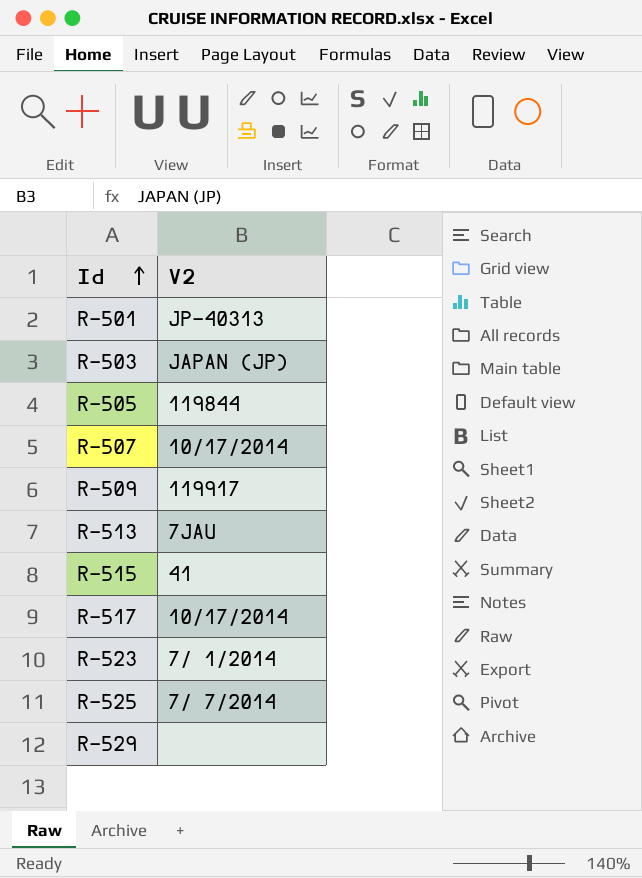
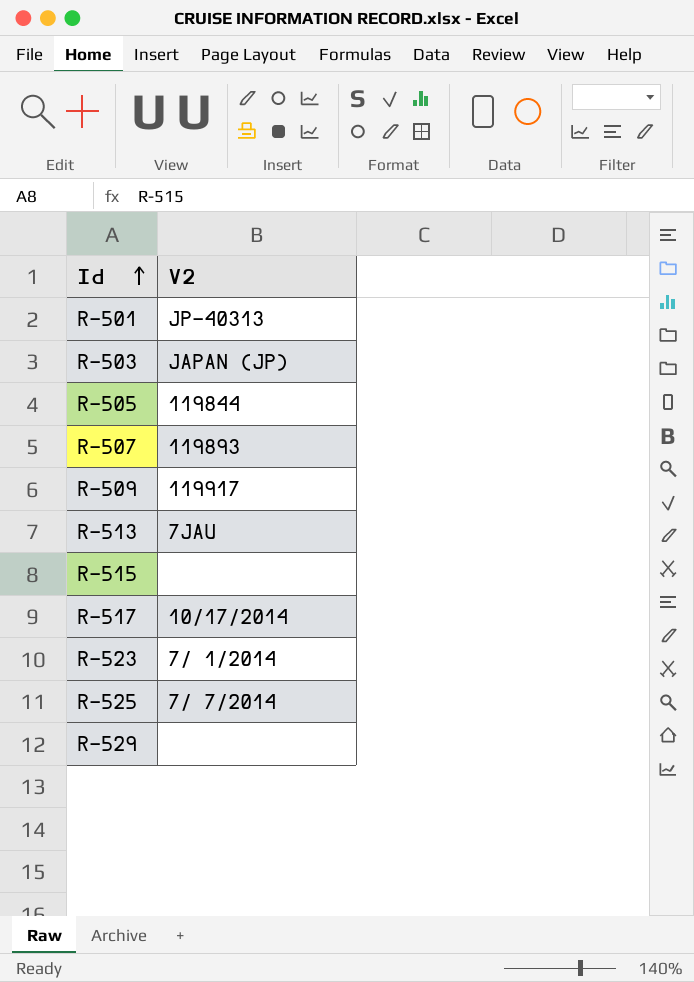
R-507 | V2: 10/17/2014 -> 119893
R-515 | V2: 41 -> none

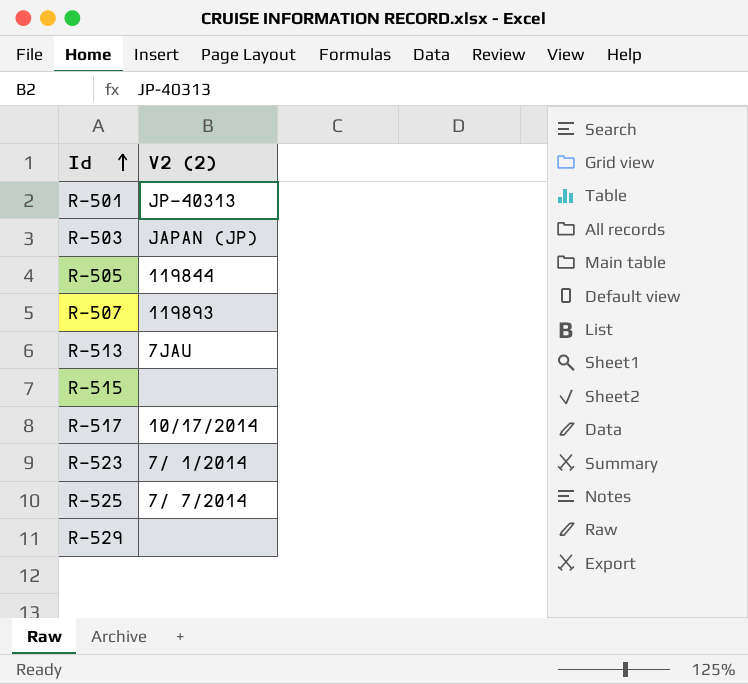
column name: V2 -> V2 (2)
row R-509: 119917 -> none

